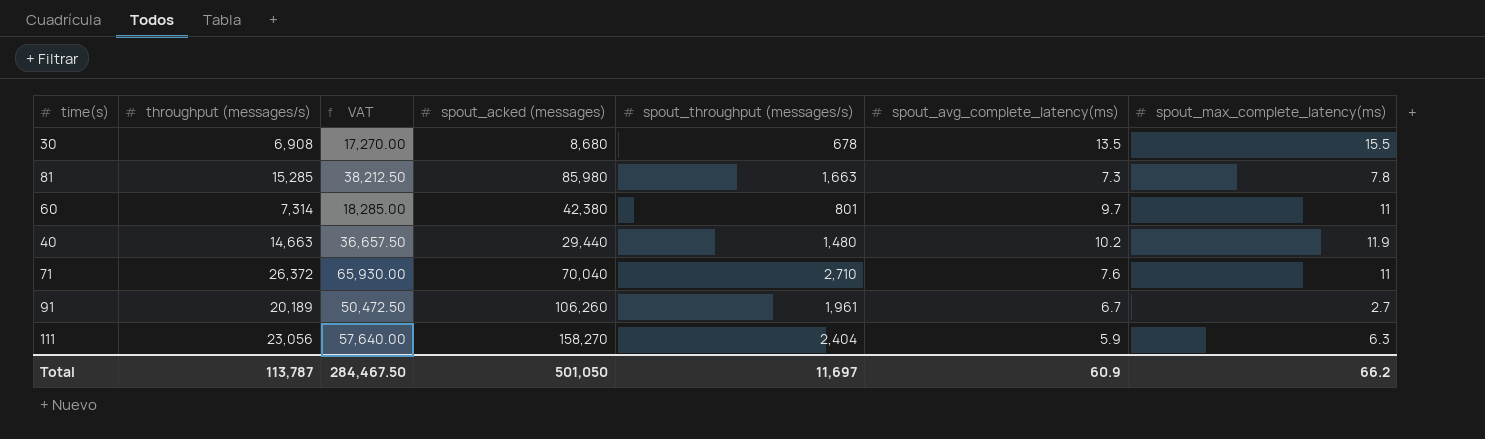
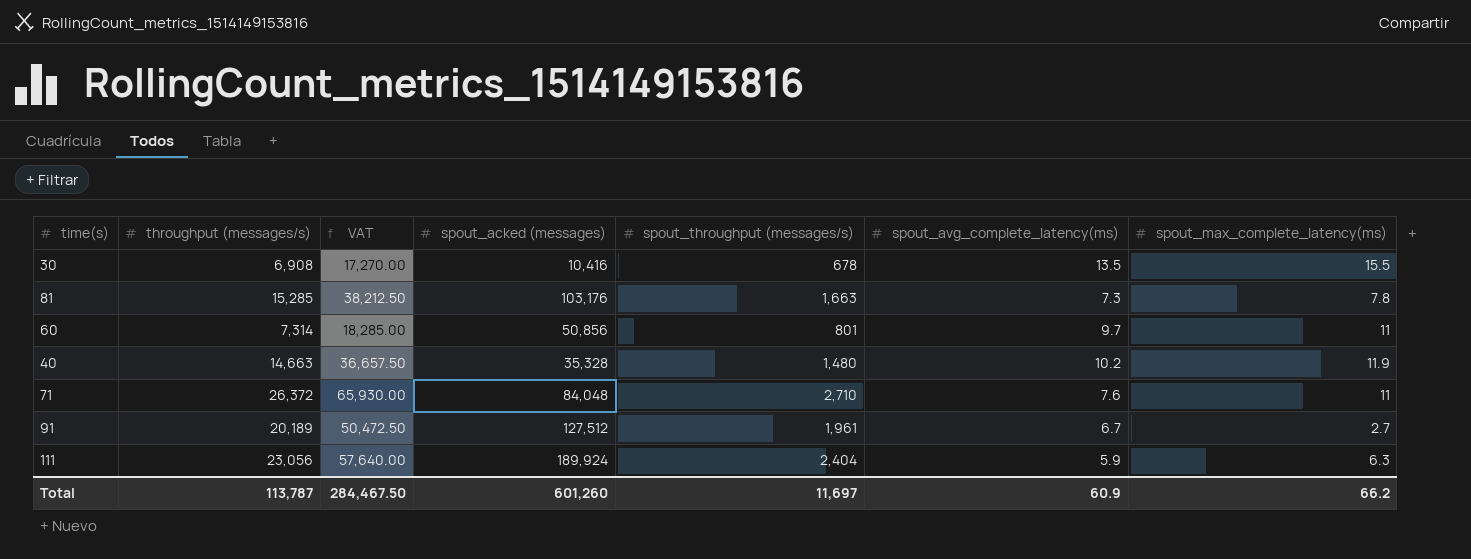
30 | spout_acked (messages): 8,680 -> 10,416
81 | spout_acked (messages): 85,980 -> 103,176
60 | spout_acked (messages): 42,380 -> 50,856
40 | spout_acked (messages): 29,440 -> 35,328
71 | spout_acked (messages): 70,040 -> 84,048
91 | spout_acked (messages): 106,260 -> 127,512
111 | spout_acked (messages): 158,270 -> 189,924
Total | spout_acked (messages): 501,050 -> 601,260

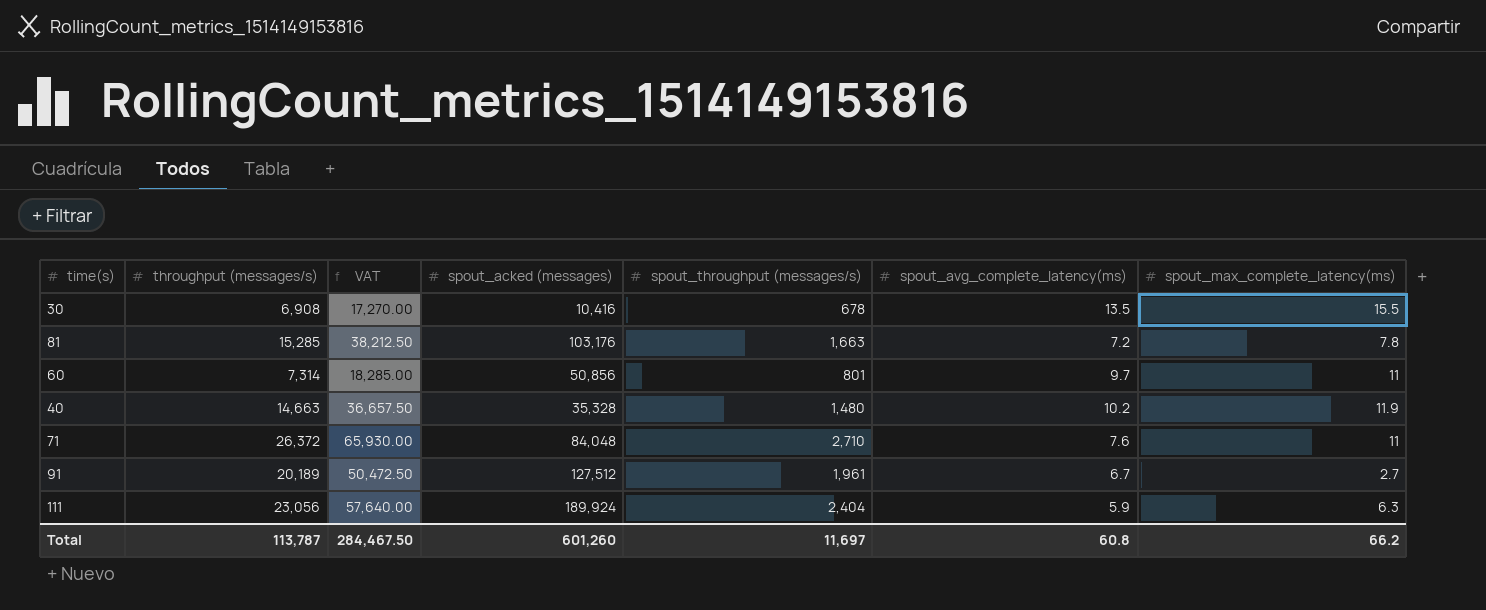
81 | spout_avg_complete_latency(ms): 7.3 -> 7.2
Total | spout_avg_complete_latency(ms): 60.9 -> 60.8

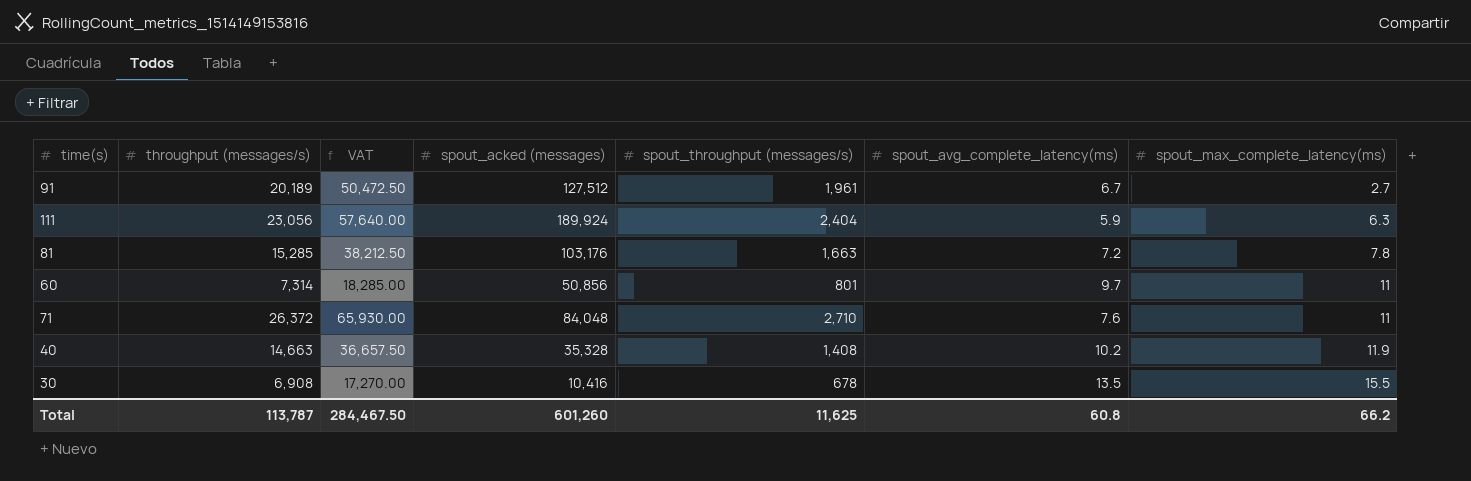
row order: none -> spout_max_complete_latency(ms) ascending
40 | spout_throughput (messages/s): 1,480 -> 1,408
Total | spout_throughput (messages/s): 11,697 -> 11,625

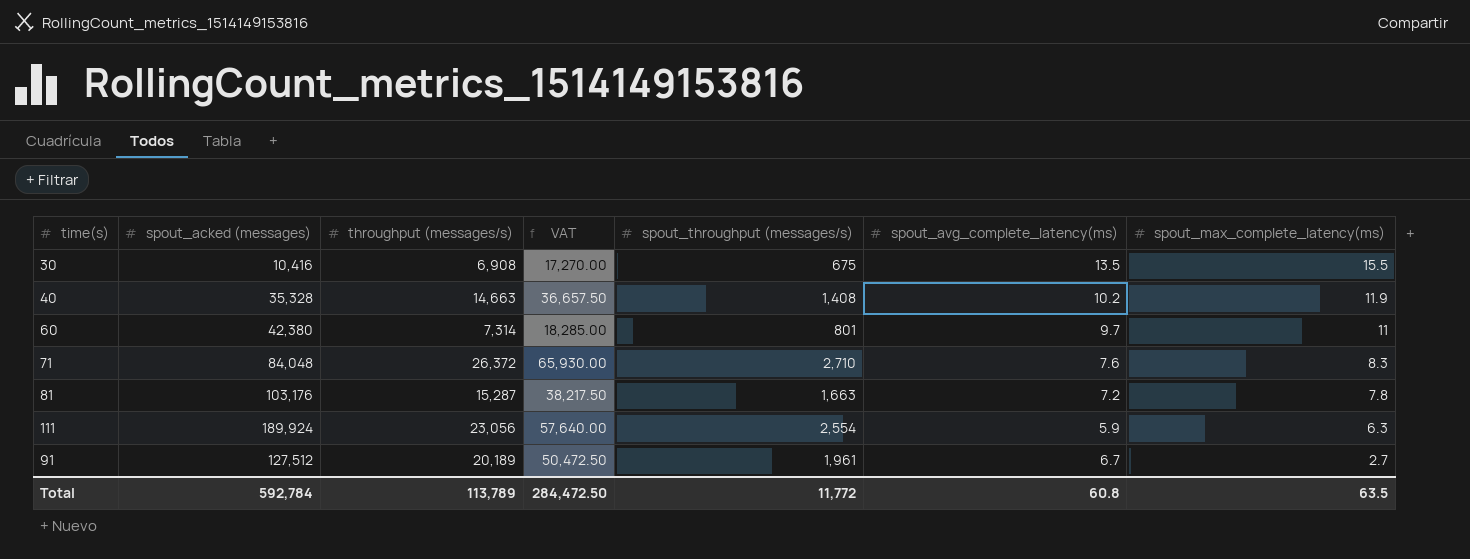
row order: spout_max_complete_latency(ms) ascending -> spout_max_complete_latency(ms) descending
column spout_acked (messages) | position: 4 -> 2
30 | spout_throughput (messages/s): 678 -> 675
60 | spout_acked (messages): 50,856 -> 42,380
71 | spout_max_complete_latency(ms): 11 -> 8.3
81 | throughput (messages/s): 15,285 -> 15,287
81 | VAT: 38,212.50 -> 38,217.50
111 | spout_throughput (messages/s): 2,404 -> 2,554
Total | spout_acked (messages): 601,260 -> 592,784
Total | throughput (messages/s): 113,787 -> 113,789
Total | VAT: 284,467.50 -> 284,472.50
Total | spout_throughput (messages/s): 11,625 -> 11,772
Total | spout_max_complete_latency(ms): 66.2 -> 63.5

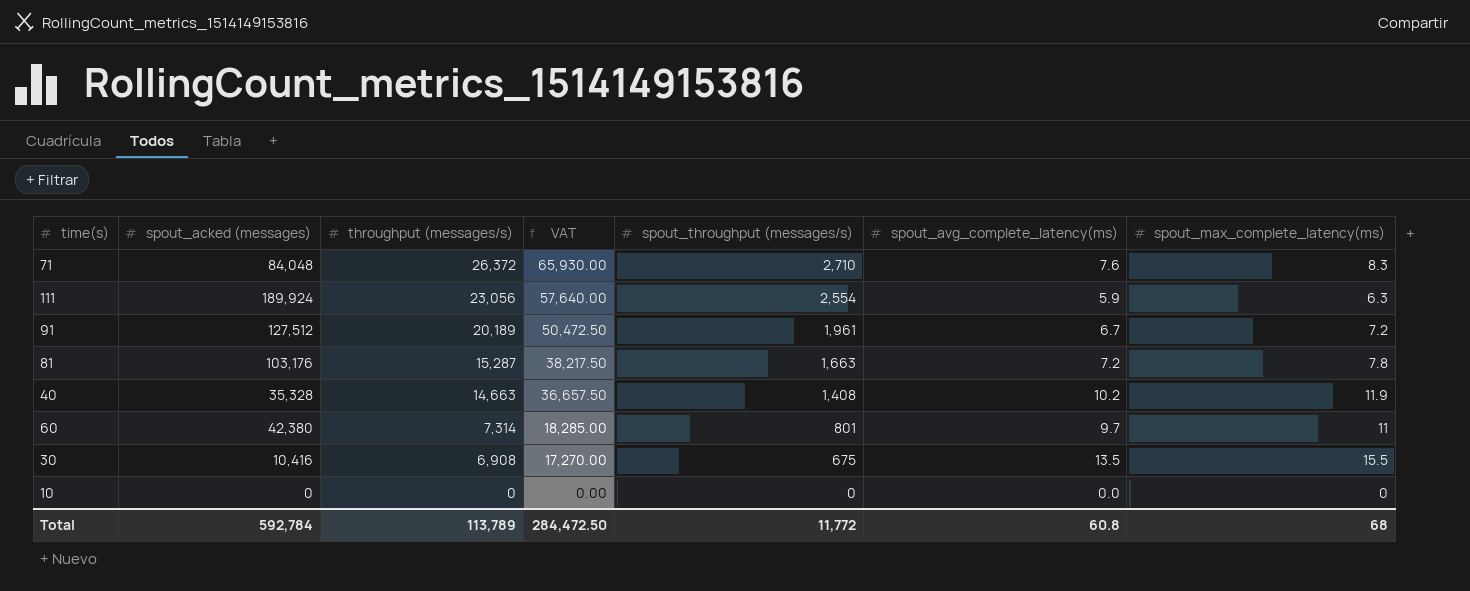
row order: spout_max_complete_latency(ms) descending -> throughput (messages/s) descending
91 | spout_max_complete_latency(ms): 2.7 -> 7.2
row 10: none -> 0 | 0 | 0.00 | 0 | 0.0 | 0
Total | spout_max_complete_latency(ms): 63.5 -> 68

